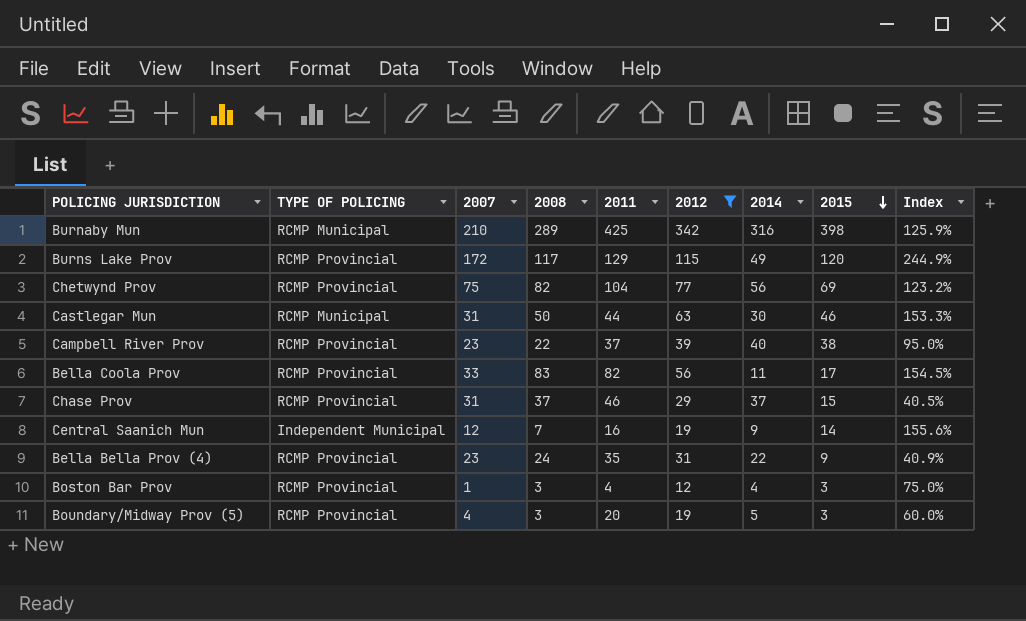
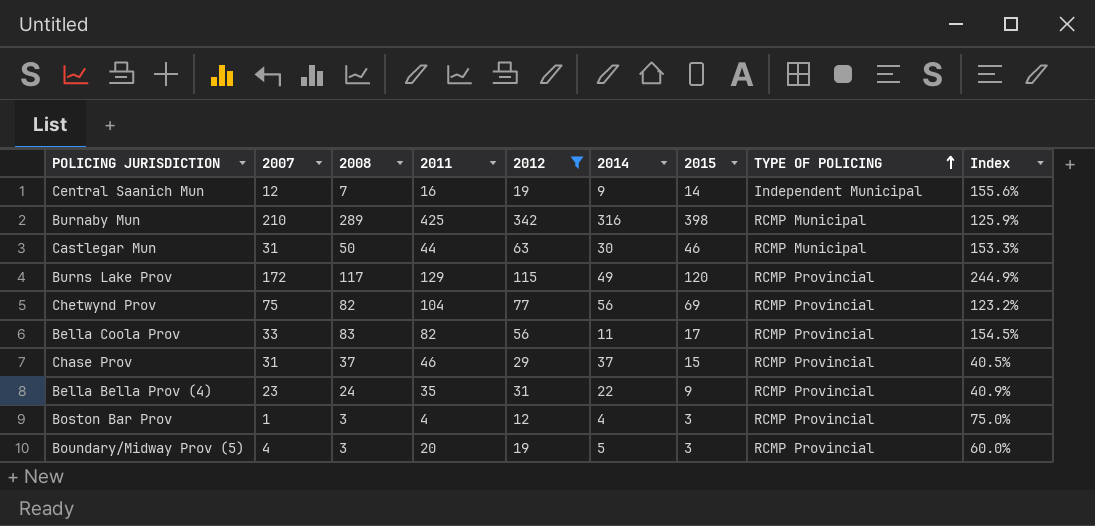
row order: 2015 descending -> TYPE OF POLICING ascending
column TYPE OF POLICING | position: 2 -> 8
row Campbell River Prov: RCMP Provincial | 23 | 22 | 37 | 39 | 40 | 38 | 95.0% -> none

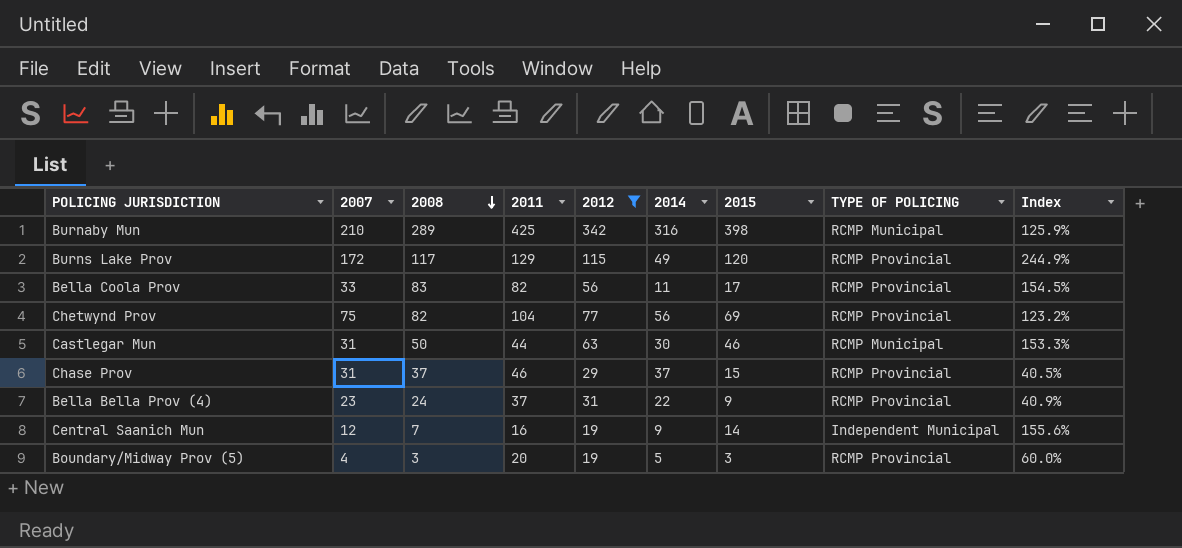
row order: TYPE OF POLICING ascending -> 2008 descending
row Boston Bar Prov: 1 | 3 | 4 | 12 | 4 | 3 | RCMP Provincial | 75.0% -> none
Bella Bella Prov (4) | 2011: 35 -> 37

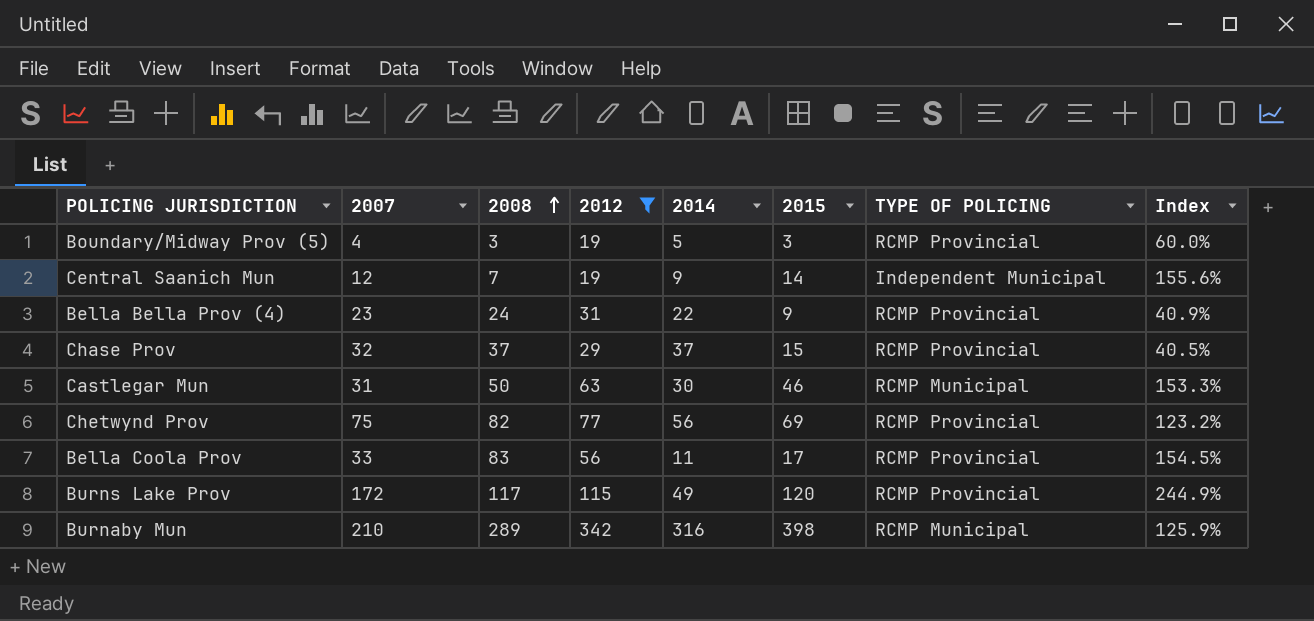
row order: 2008 descending -> 2008 ascending
column 2011 | position: 4 -> none
Chase Prov | 2007: 31 -> 32

